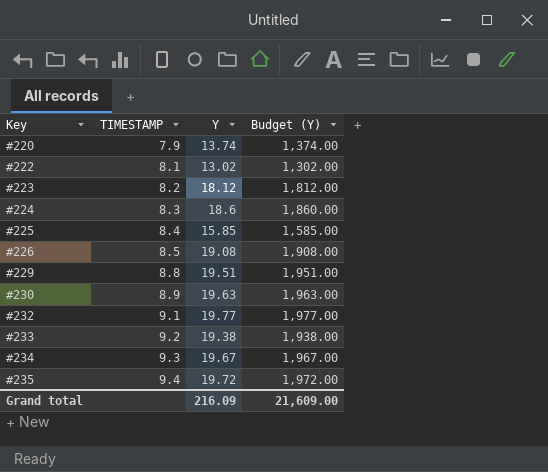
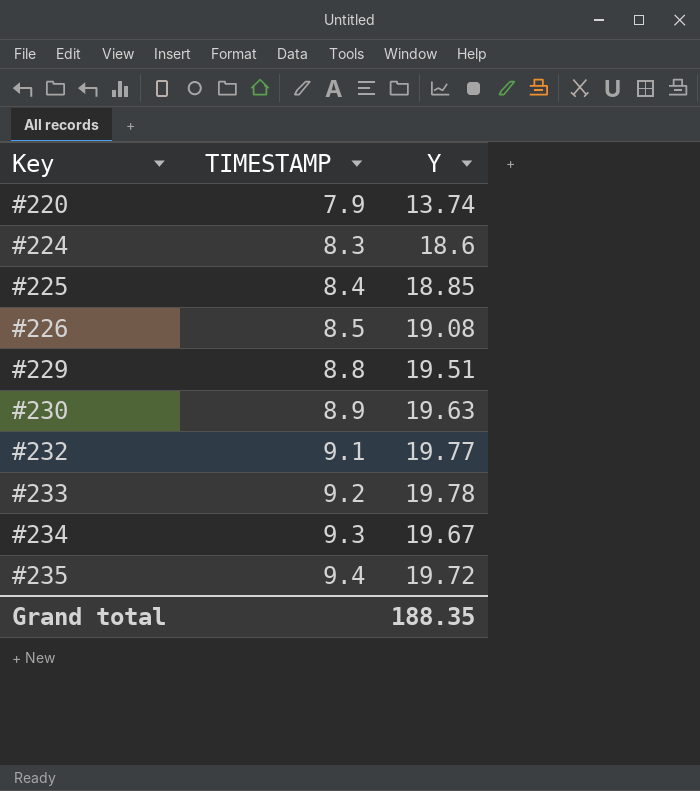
column Budget (Y) | formula: [Y] * 100 -> none
row #222: 8.1 | 13.02 | 1,302.00 -> none
row #223: 8.2 | 18.12 | 1,812.00 -> none
#225 | Y: 15.85 -> 18.85
#233 | Y: 19.38 -> 19.78
Grand total | Y: 216.09 -> 188.35

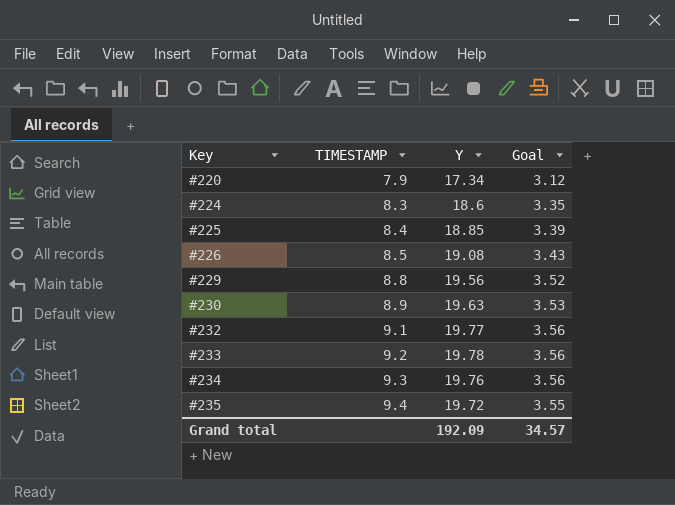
column Goal | formula: none -> [Y] * 0.18
#220 | Y: 13.74 -> 17.34
#229 | Y: 19.51 -> 19.56
#234 | Y: 19.67 -> 19.76
Grand total | Y: 188.35 -> 192.09

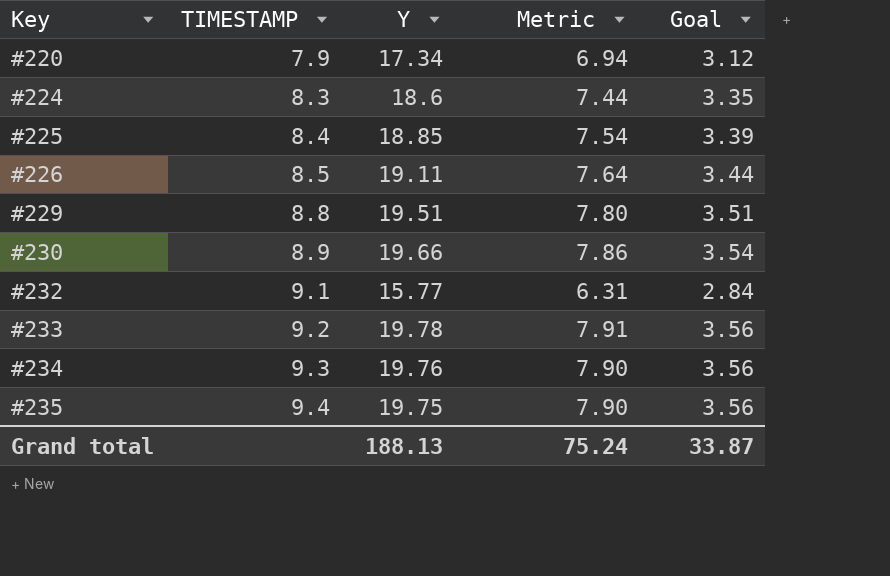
column Metric | formula: none -> [Y] * 0.4
#226 | Y: 19.08 -> 19.11
#226 | Goal: 3.43 -> 3.44
#229 | Y: 19.56 -> 19.51
#229 | Goal: 3.52 -> 3.51
#230 | Y: 19.63 -> 19.66
#230 | Goal: 3.53 -> 3.54
#232 | Y: 19.77 -> 15.77
#232 | Goal: 3.56 -> 2.84
#235 | Y: 19.72 -> 19.75
#235 | Goal: 3.55 -> 3.56
Grand total | Y: 192.09 -> 188.13
Grand total | Goal: 34.57 -> 33.87

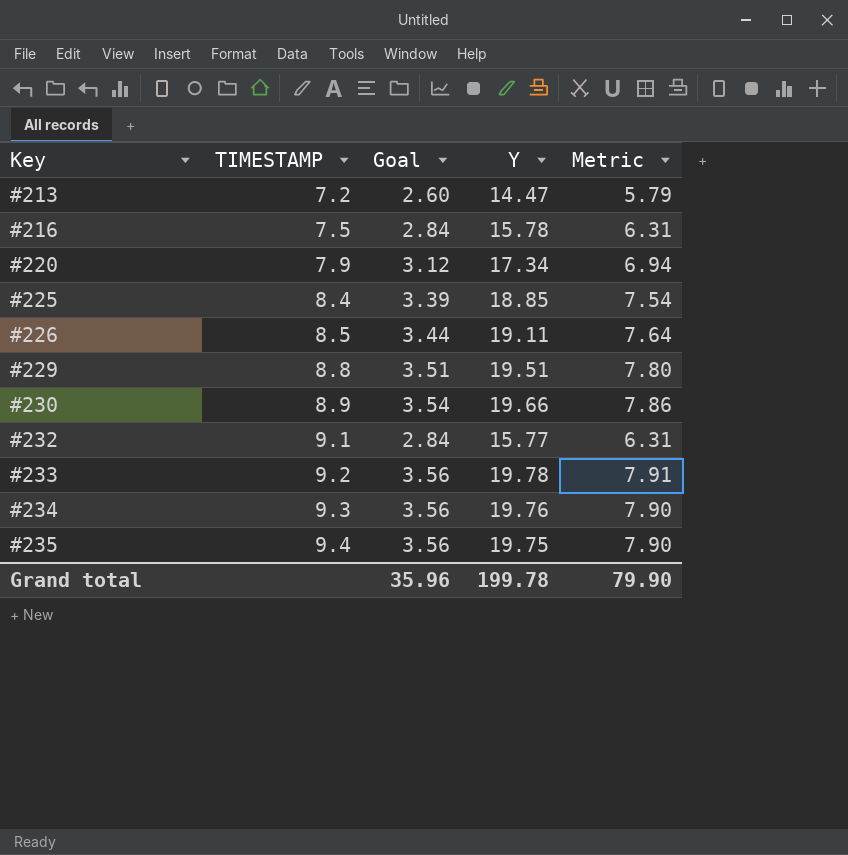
column Goal | position: 5 -> 3
row #224: 8.3 | 18.6 | 7.44 | 3.35 -> none
row #213: none -> 7.2 | 2.60 | 14.47 | 5.79
row #216: none -> 7.5 | 2.84 | 15.78 | 6.31
Grand total | Goal: 33.87 -> 35.96
Grand total | Y: 188.13 -> 199.78
Grand total | Metric: 75.24 -> 79.90

